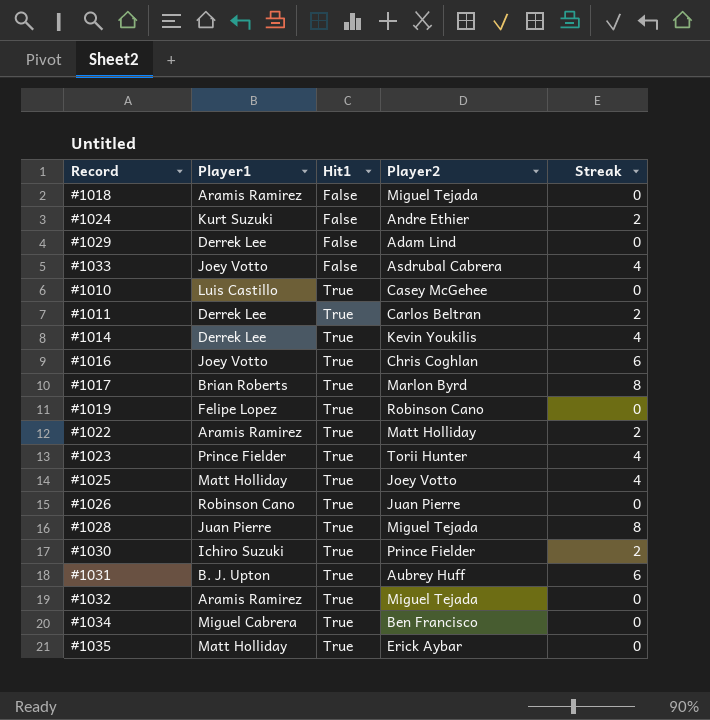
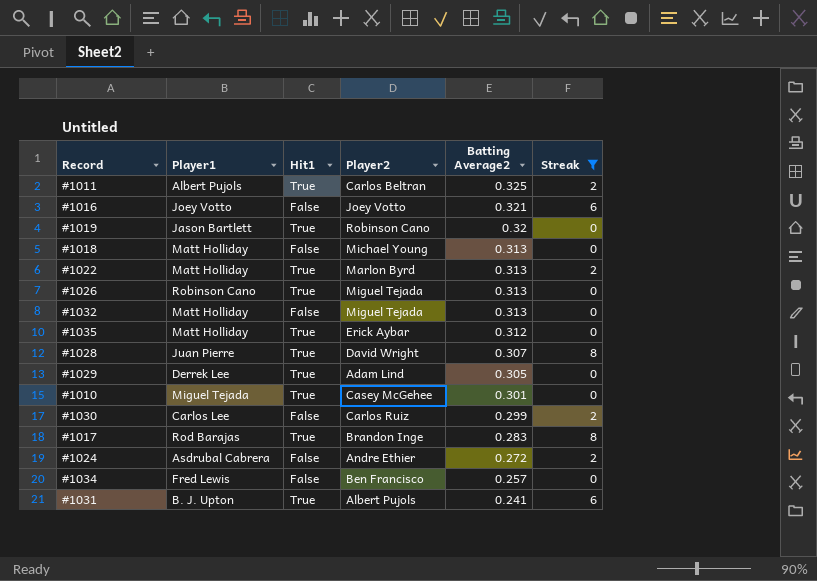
filter: none -> Streak != 4
row order: Hit1 ascending -> Batting Average2 descending
column Batting Average2 | position: none -> 5
#1011 | Player1: Derrek Lee -> Albert Pujols
#1016 | Hit1: True -> False
#1016 | Player2: Chris Coghlan -> Joey Votto
#1019 | Player1: Felipe Lopez -> Jason Bartlett
#1018 | Player1: Aramis Ramirez -> Matt Holliday
#1018 | Player2: Miguel Tejada -> Michael Young
#1022 | Player1: Aramis Ramirez -> Matt Holliday
#1022 | Player2: Matt Holliday -> Marlon Byrd
#1026 | Player2: Juan Pierre -> Miguel Tejada
#1032 | Player1: Aramis Ramirez -> Matt Holliday
#1032 | Hit1: True -> False
#1028 | Player2: Miguel Tejada -> David Wright
#1029 | Hit1: False -> True
#1010 | Player1: Luis Castillo -> Miguel Tejada
#1030 | Player1: Ichiro Suzuki -> Carlos Lee
#1030 | Hit1: True -> False
#1030 | Player2: Prince Fielder -> Carlos Ruiz
#1017 | Player1: Brian Roberts -> Rod Barajas
#1017 | Player2: Marlon Byrd -> Brandon Inge
#1024 | Player1: Kurt Suzuki -> Asdrubal Cabrera
#1034 | Player1: Miguel Cabrera -> Fred Lewis
#1034 | Hit1: True -> False
#1031 | Player2: Aubrey Huff -> Albert Pujols

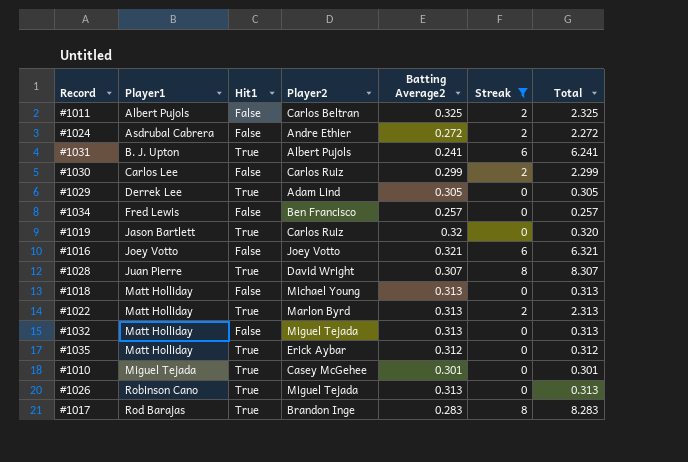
row order: Batting Average2 descending -> Player1 ascending
column Total | formula: none -> [Batting Average2] + [Streak]
#1011 | Hit1: True -> False
#1019 | Player2: Robinson Cano -> Carlos Ruiz

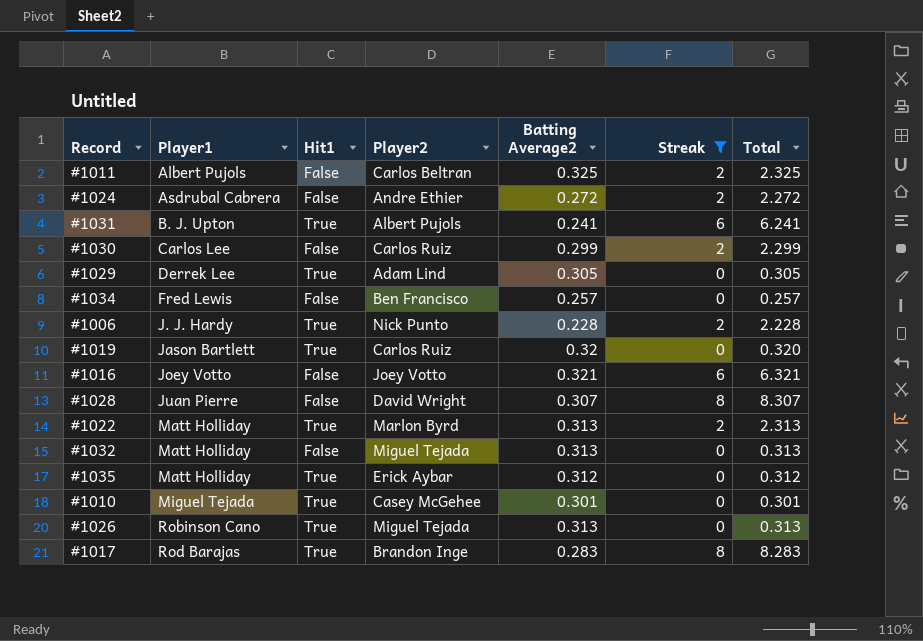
row #1018: Matt Holliday | False | Michael Young | 0.313 | 0 | 0.313 -> none
row #1006: none -> J. J. Hardy | True | Nick Punto | 0.228 | 2 | 2.228
#1028 | Hit1: True -> False

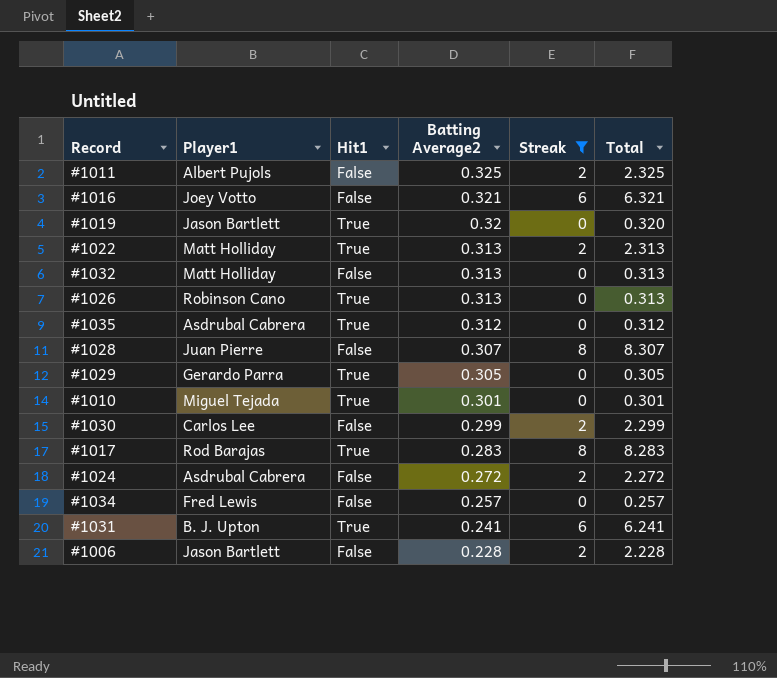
row order: Player1 ascending -> Batting Average2 descending
column Player2 | position: 4 -> none
#1035 | Player1: Matt Holliday -> Asdrubal Cabrera
#1029 | Player1: Derrek Lee -> Gerardo Parra
#1006 | Player1: J. J. Hardy -> Jason Bartlett
#1006 | Hit1: True -> False

